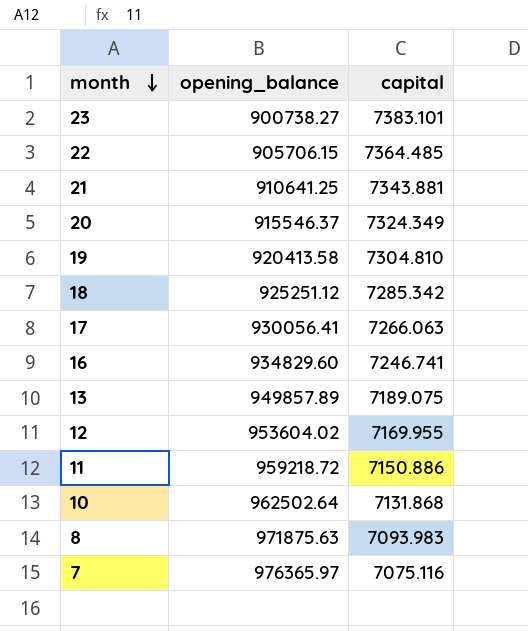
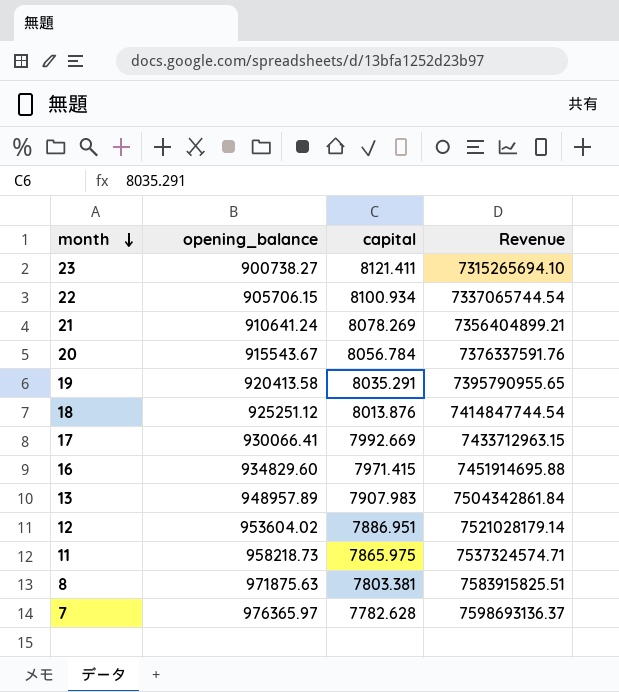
column Revenue | formula: none -> [opening_balance] * [capital]
row 10: 962502.64 | 7131.868 -> none
23 | capital: 7383.101 -> 8121.411
22 | capital: 7364.485 -> 8100.934
21 | opening_balance: 910641.25 -> 910641.24
21 | capital: 7343.881 -> 8078.269
20 | opening_balance: 915546.37 -> 915543.67
20 | capital: 7324.349 -> 8056.784
19 | capital: 7304.810 -> 8035.291
18 | capital: 7285.342 -> 8013.876
17 | opening_balance: 930056.41 -> 930066.41
17 | capital: 7266.063 -> 7992.669
16 | capital: 7246.741 -> 7971.415
13 | opening_balance: 949857.89 -> 948957.89
13 | capital: 7189.075 -> 7907.983
12 | capital: 7169.955 -> 7886.951
11 | opening_balance: 959218.72 -> 958218.73
11 | capital: 7150.886 -> 7865.975
8 | capital: 7093.983 -> 7803.381
7 | capital: 7075.116 -> 7782.628

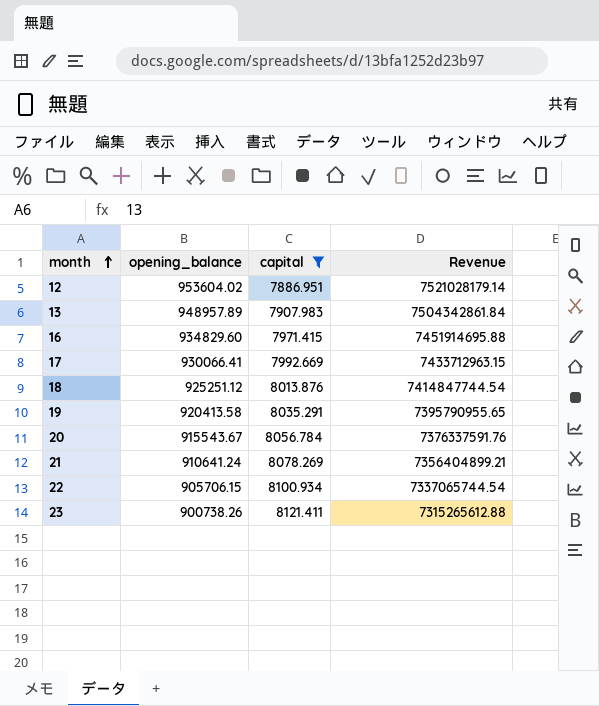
filter: none -> capital >= 7886.951
row order: month descending -> month ascending
23 | opening_balance: 900738.27 -> 900738.26
23 | Revenue: 7315265694.10 -> 7315265612.88

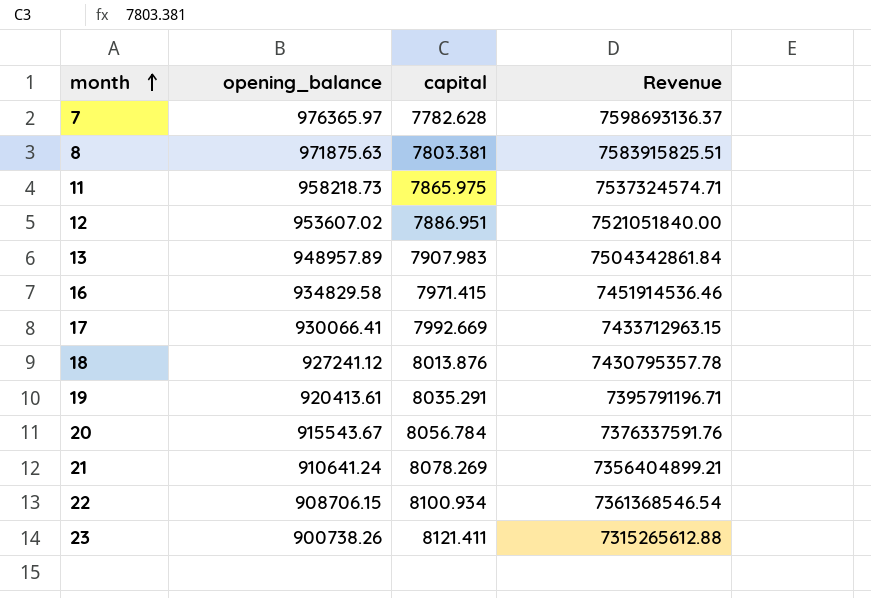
filter: capital >= 7886.951 -> none
12 | opening_balance: 953604.02 -> 953607.02
12 | Revenue: 7521028179.14 -> 7521051840.00
16 | opening_balance: 934829.60 -> 934829.58
16 | Revenue: 7451914695.88 -> 7451914536.46
18 | opening_balance: 925251.12 -> 927241.12
18 | Revenue: 7414847744.54 -> 7430795357.78
19 | opening_balance: 920413.58 -> 920413.61
19 | Revenue: 7395790955.65 -> 7395791196.71
22 | opening_balance: 905706.15 -> 908706.15
22 | Revenue: 7337065744.54 -> 7361368546.54

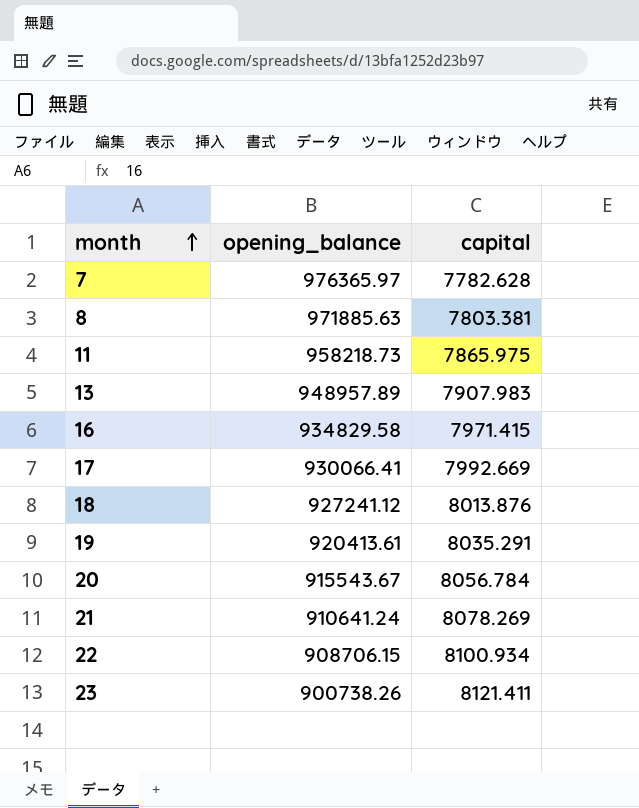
column Revenue | formula: [opening_balance] * [capital] -> none
row 12: 953607.02 | 7886.951 | 7521051840.00 -> none
8 | opening_balance: 971875.63 -> 971885.63

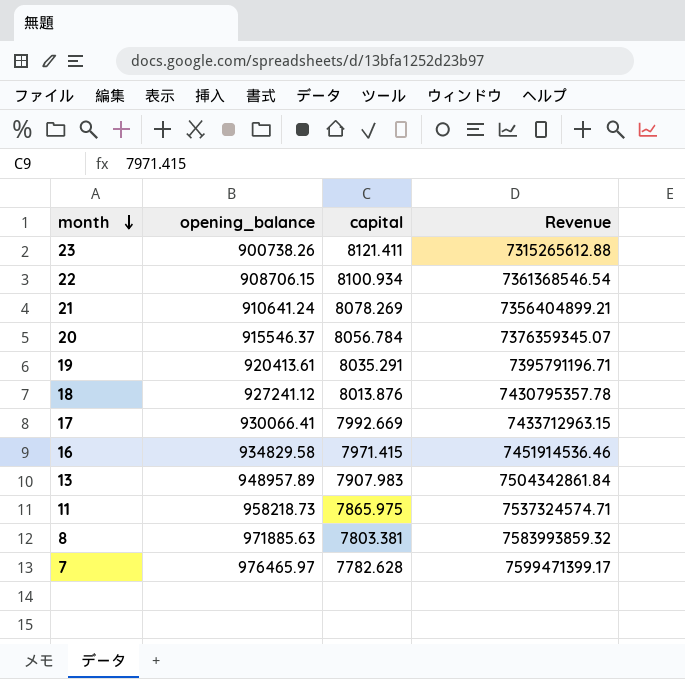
row order: month ascending -> month descending
column Revenue | formula: none -> [opening_balance] * [capital]
20 | opening_balance: 915543.67 -> 915546.37
7 | opening_balance: 976365.97 -> 976465.97

